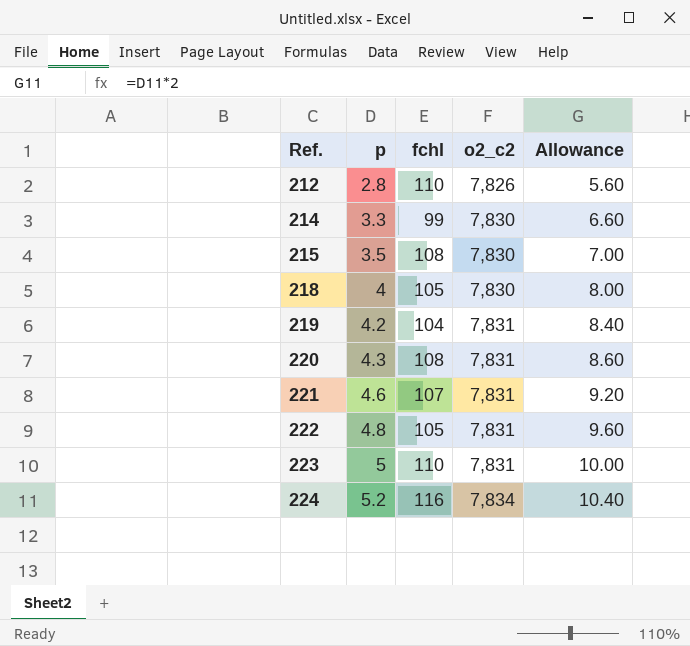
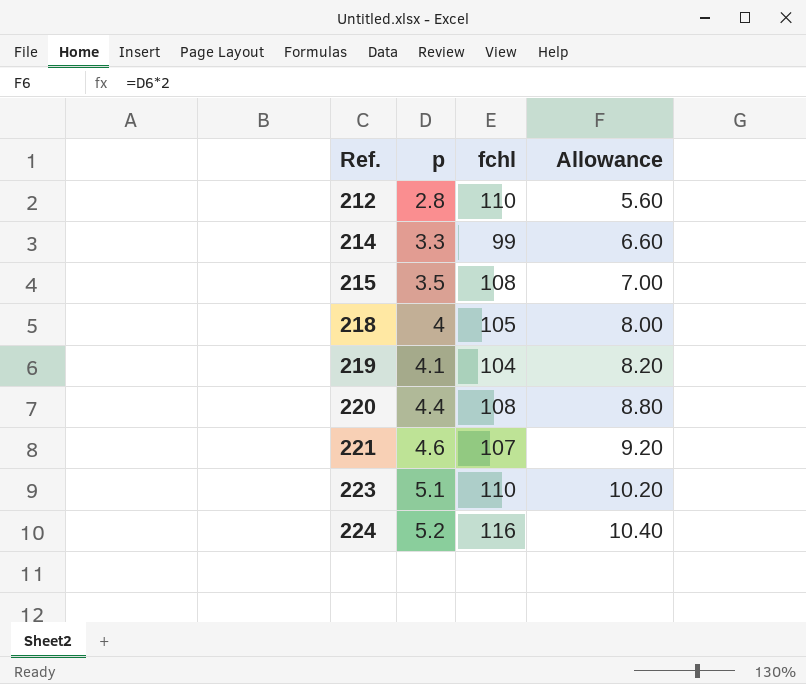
column o2_c2 | position: 4 -> none
row 222: 4.8 | 105 | 7,831 | 9.60 -> none
219 | p: 4.2 -> 4.1
219 | Allowance: 8.40 -> 8.20
220 | p: 4.3 -> 4.4
220 | Allowance: 8.60 -> 8.80
223 | p: 5 -> 5.1
223 | Allowance: 10.00 -> 10.20

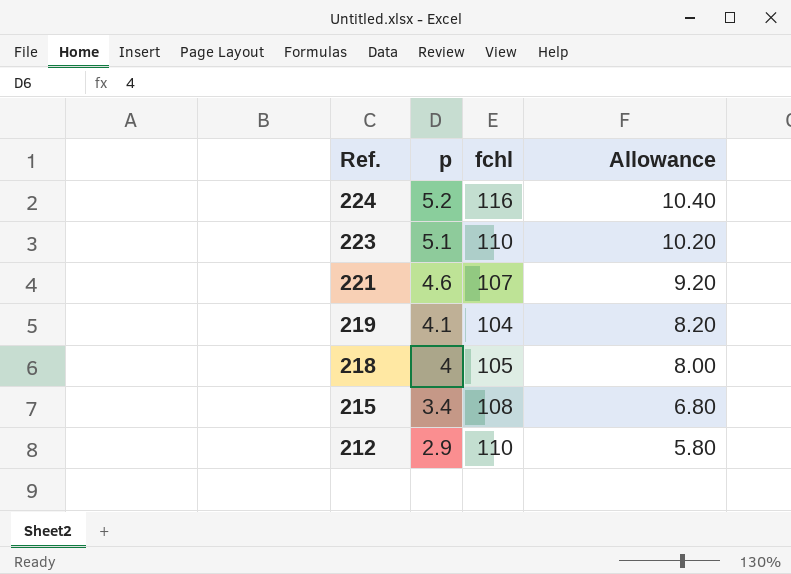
row order: Ref. ascending -> Ref. descending
row 214: 3.3 | 99 | 6.60 -> none
row 220: 4.4 | 108 | 8.80 -> none
215 | p: 3.5 -> 3.4
215 | Allowance: 7.00 -> 6.80
212 | p: 2.8 -> 2.9
212 | Allowance: 5.60 -> 5.80

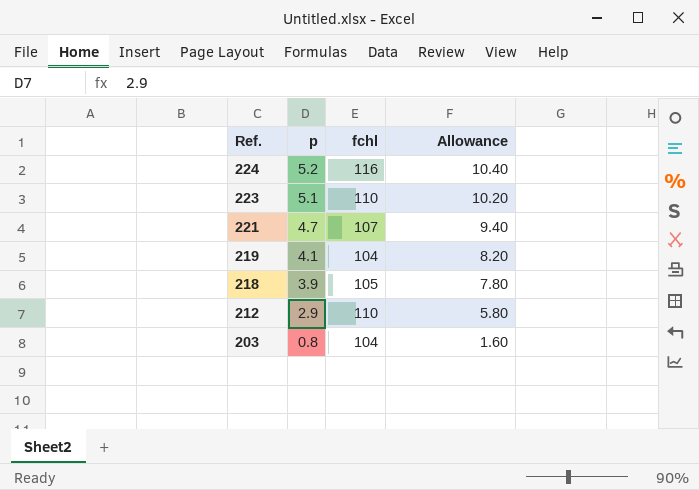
row 215: 3.4 | 108 | 6.80 -> none
221 | p: 4.6 -> 4.7
221 | Allowance: 9.20 -> 9.40
218 | p: 4 -> 3.9
218 | Allowance: 8.00 -> 7.80
row 203: none -> 0.8 | 104 | 1.60

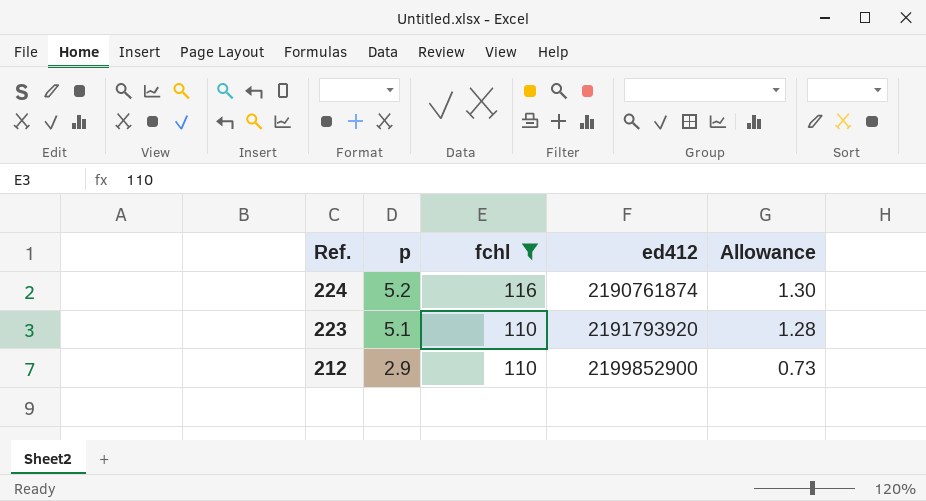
filter: none -> fchl >= 110
column ed412 | position: none -> 4
column Allowance | formula: [p] * 2 -> [p] * 0.25

